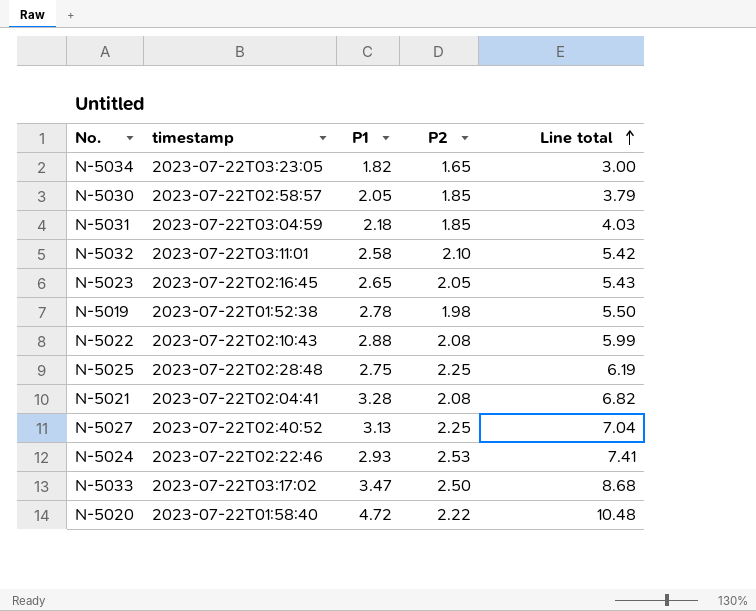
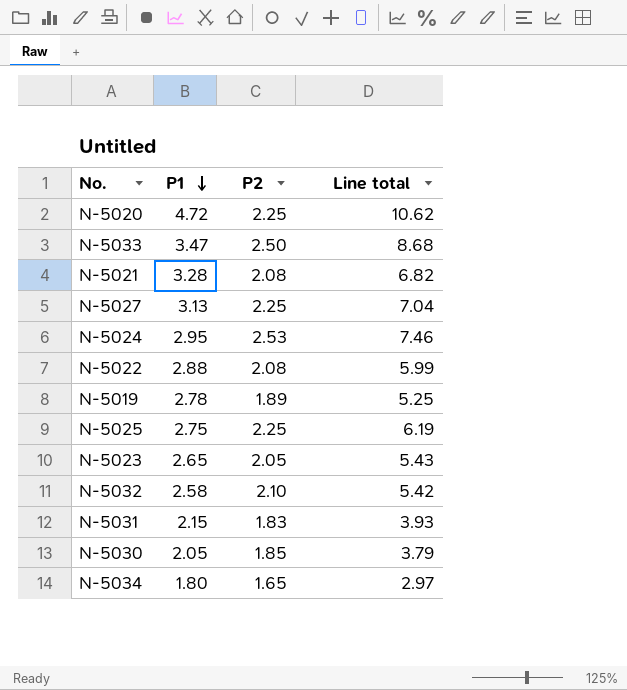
row order: Line total ascending -> P1 descending
column timestamp | position: 2 -> none
N-5020 | P2: 2.22 -> 2.25
N-5020 | Line total: 10.48 -> 10.62
N-5024 | P1: 2.93 -> 2.95
N-5024 | Line total: 7.41 -> 7.46
N-5019 | P2: 1.98 -> 1.89
N-5019 | Line total: 5.50 -> 5.25
N-5031 | P1: 2.18 -> 2.15
N-5031 | P2: 1.85 -> 1.83
N-5031 | Line total: 4.03 -> 3.93
N-5034 | P1: 1.82 -> 1.80
N-5034 | Line total: 3.00 -> 2.97

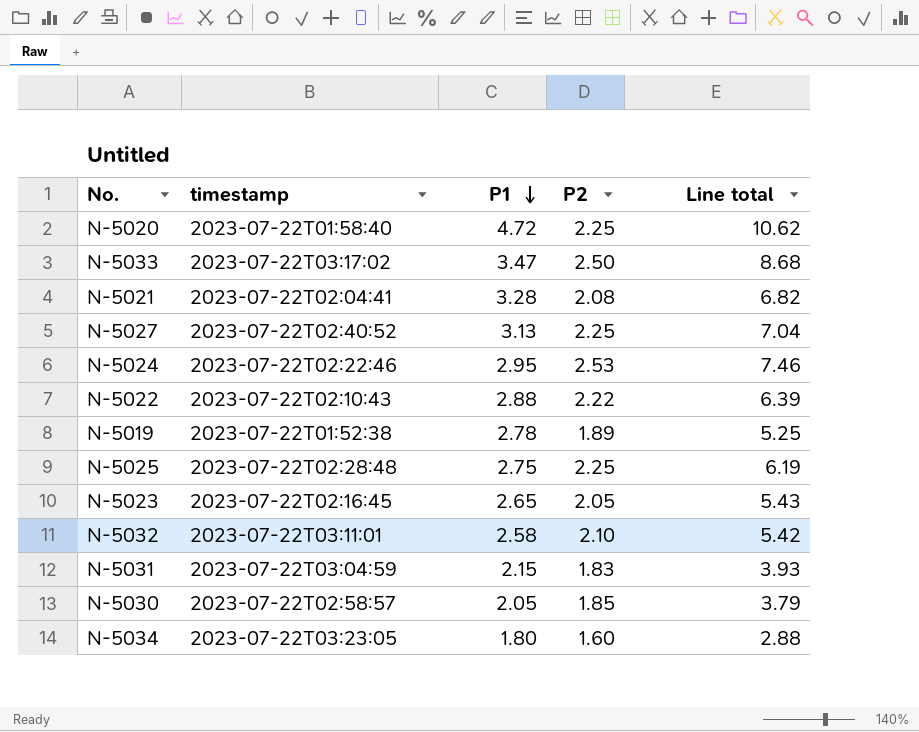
column timestamp | position: none -> 2
N-5022 | P2: 2.08 -> 2.22
N-5022 | Line total: 5.99 -> 6.39
N-5034 | P2: 1.65 -> 1.60
N-5034 | Line total: 2.97 -> 2.88

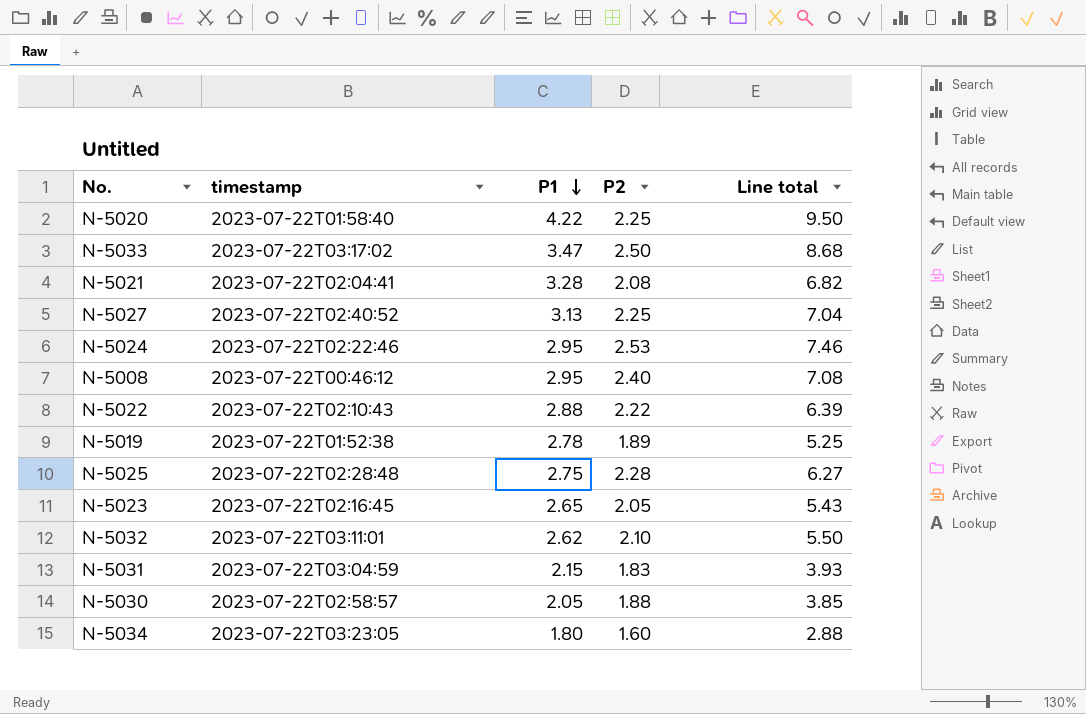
N-5020 | P1: 4.72 -> 4.22
N-5020 | Line total: 10.62 -> 9.50
row N-5008: none -> 2023-07-22T00:46:12 | 2.95 | 2.40 | 7.08
N-5025 | P2: 2.25 -> 2.28
N-5025 | Line total: 6.19 -> 6.27
N-5032 | P1: 2.58 -> 2.62
N-5032 | Line total: 5.42 -> 5.50
N-5030 | P2: 1.85 -> 1.88
N-5030 | Line total: 3.79 -> 3.85

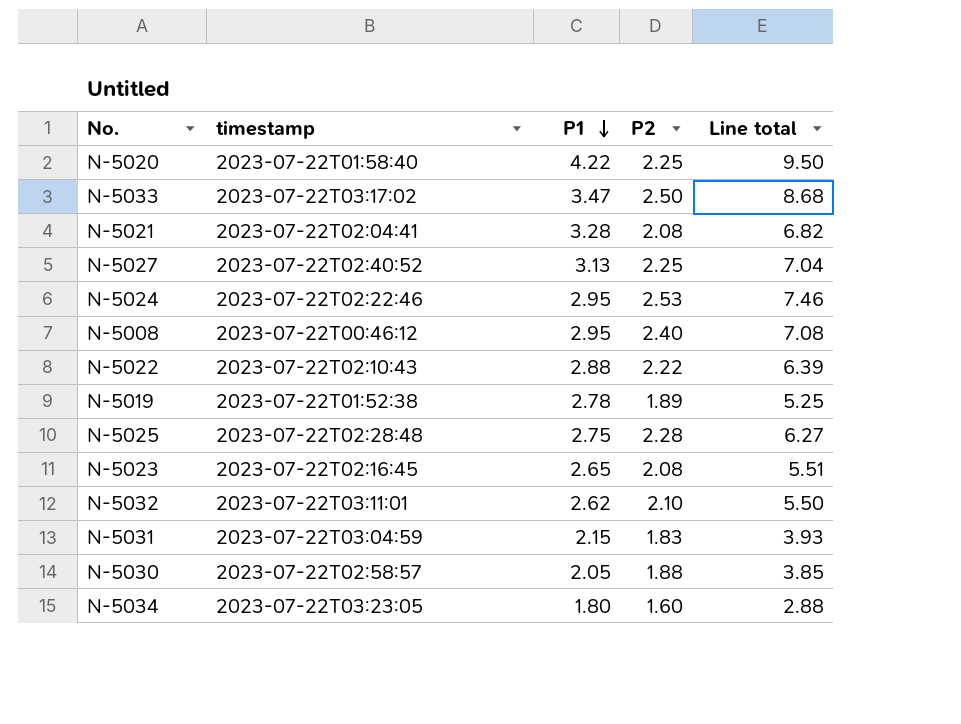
N-5023 | P2: 2.05 -> 2.08
N-5023 | Line total: 5.43 -> 5.51

